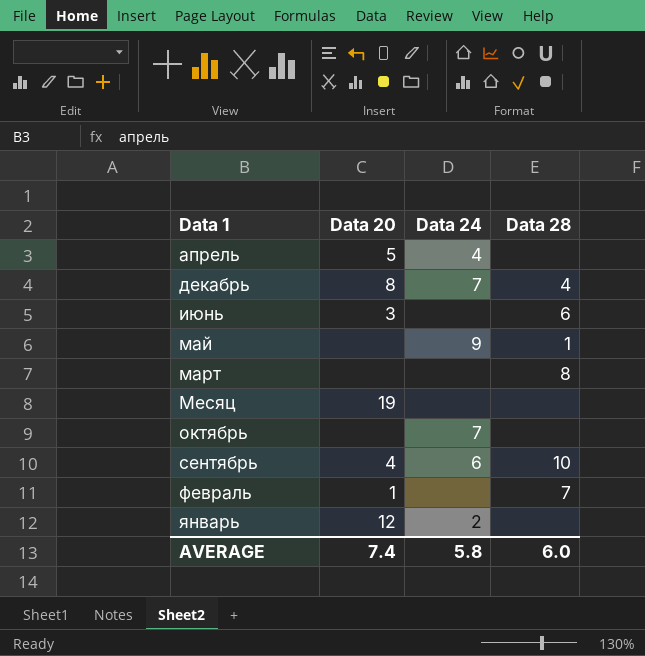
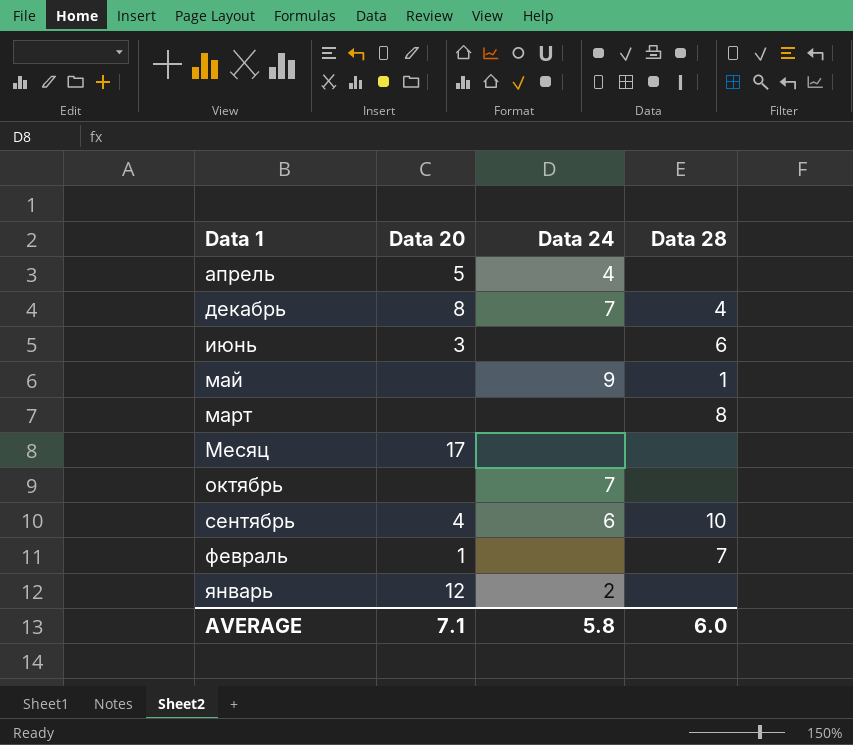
Месяц | Data 20: 19 -> 17
AVERAGE | Data 20: 7.4 -> 7.1

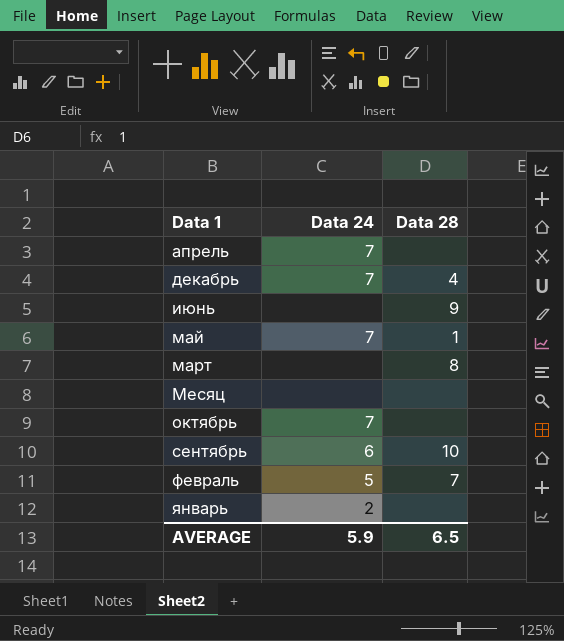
column Data 20 | position: 2 -> none
апрель | Data 24: 4 -> 7
июнь | Data 28: 6 -> 9
май | Data 24: 9 -> 7
февраль | Data 24: none -> 5
AVERAGE | Data 24: 5.8 -> 5.9
AVERAGE | Data 28: 6.0 -> 6.5

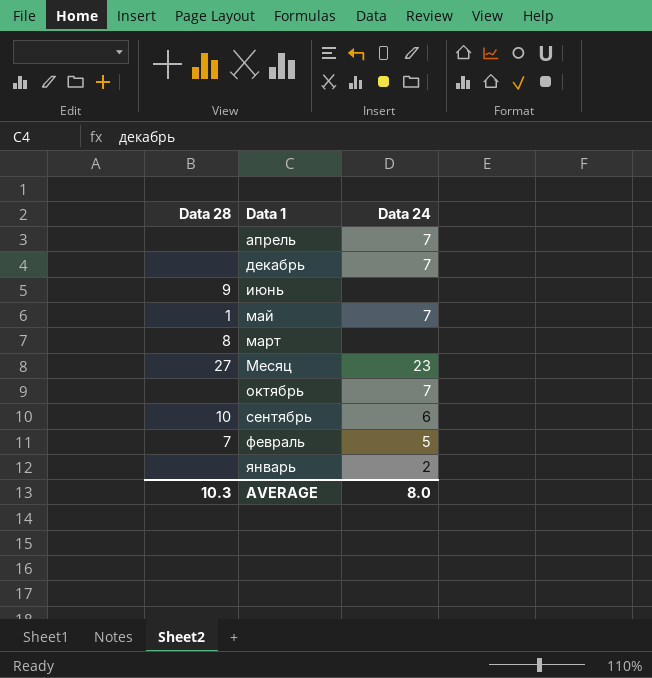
column Data 28 | position: 3 -> 1
декабрь | Data 28: 4 -> none
Месяц | Data 28: none -> 27
Месяц | Data 24: none -> 23
AVERAGE | Data 28: 6.5 -> 10.3
AVERAGE | Data 24: 5.9 -> 8.0

